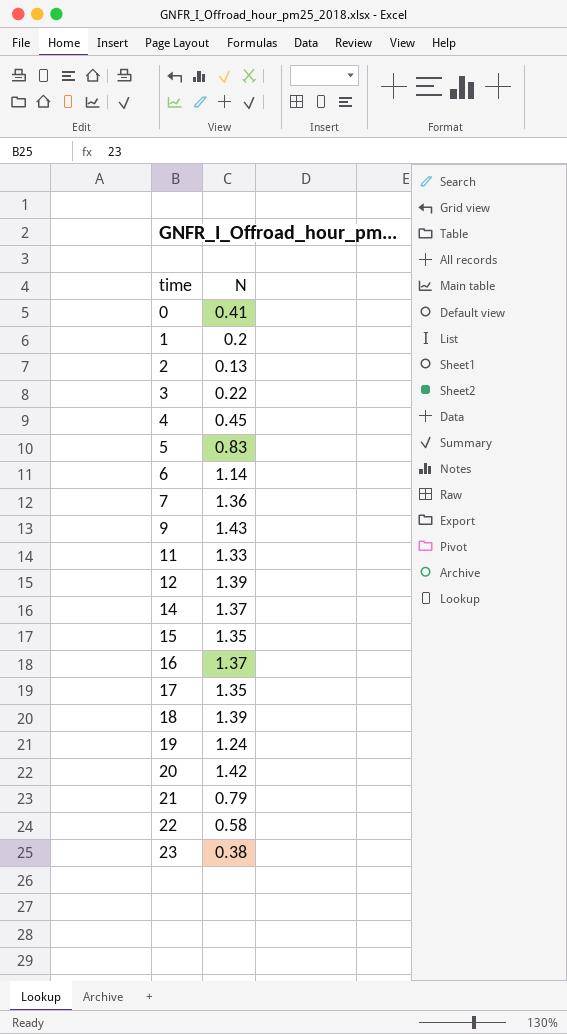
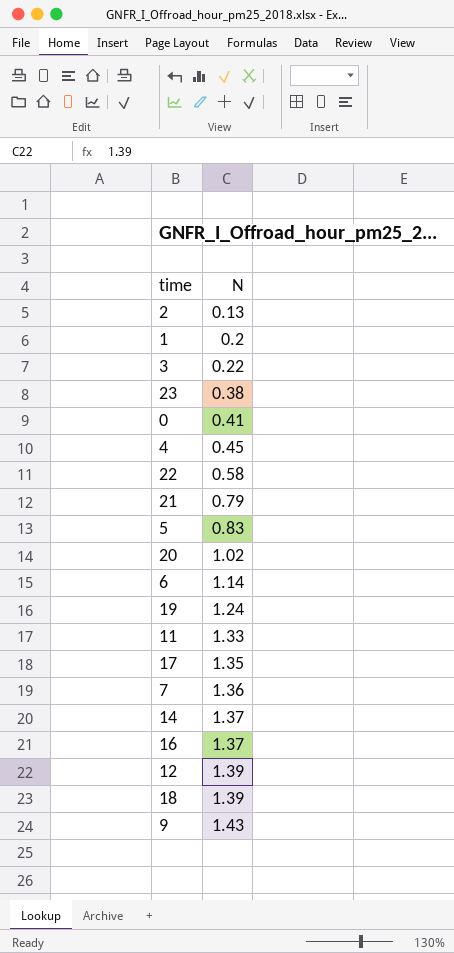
row order: time ascending -> N ascending
row 15: 1.35 -> none
20 | N: 1.42 -> 1.02

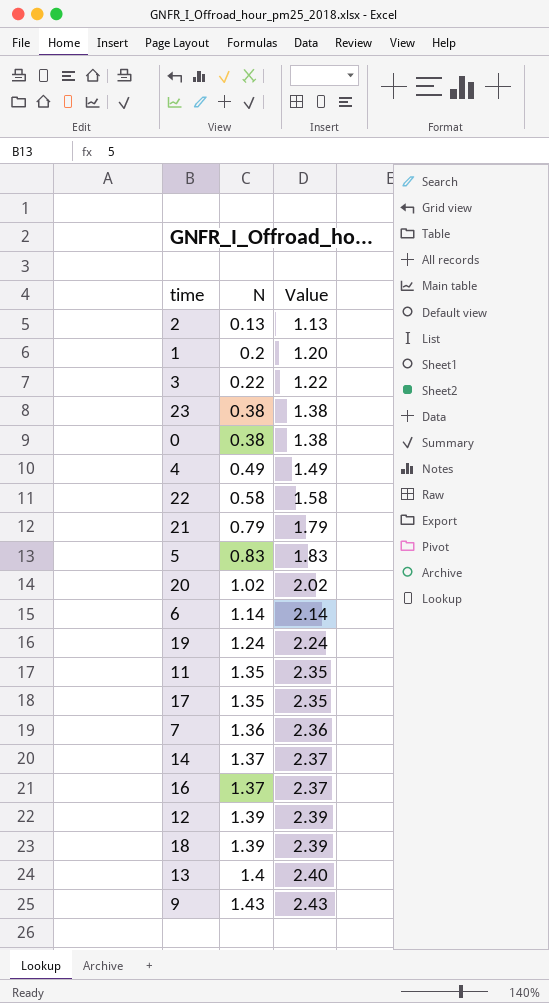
column Value | formula: none -> [N] + 1
0 | N: 0.41 -> 0.38
4 | N: 0.45 -> 0.49
11 | N: 1.33 -> 1.35
row 13: none -> 1.4 | 2.40

